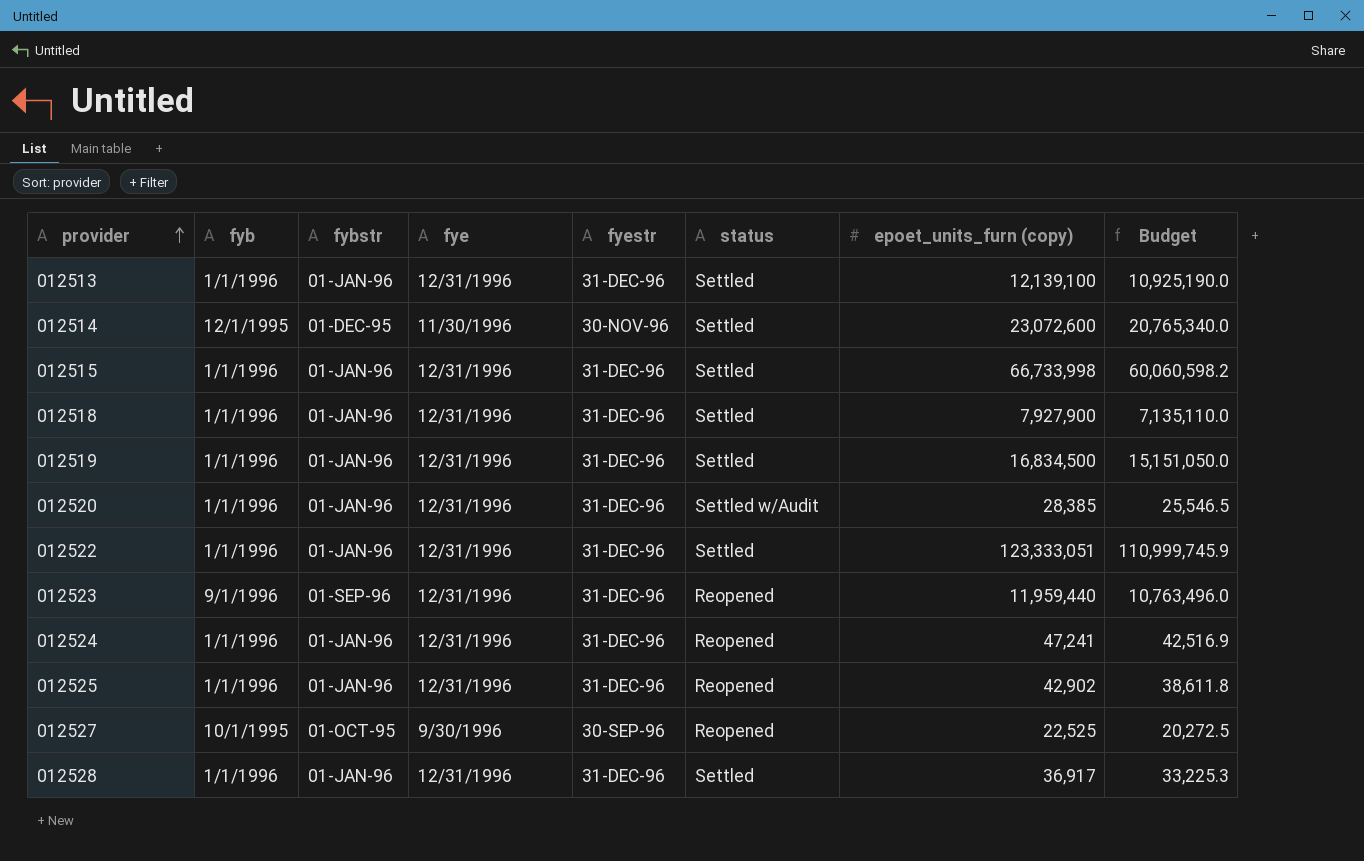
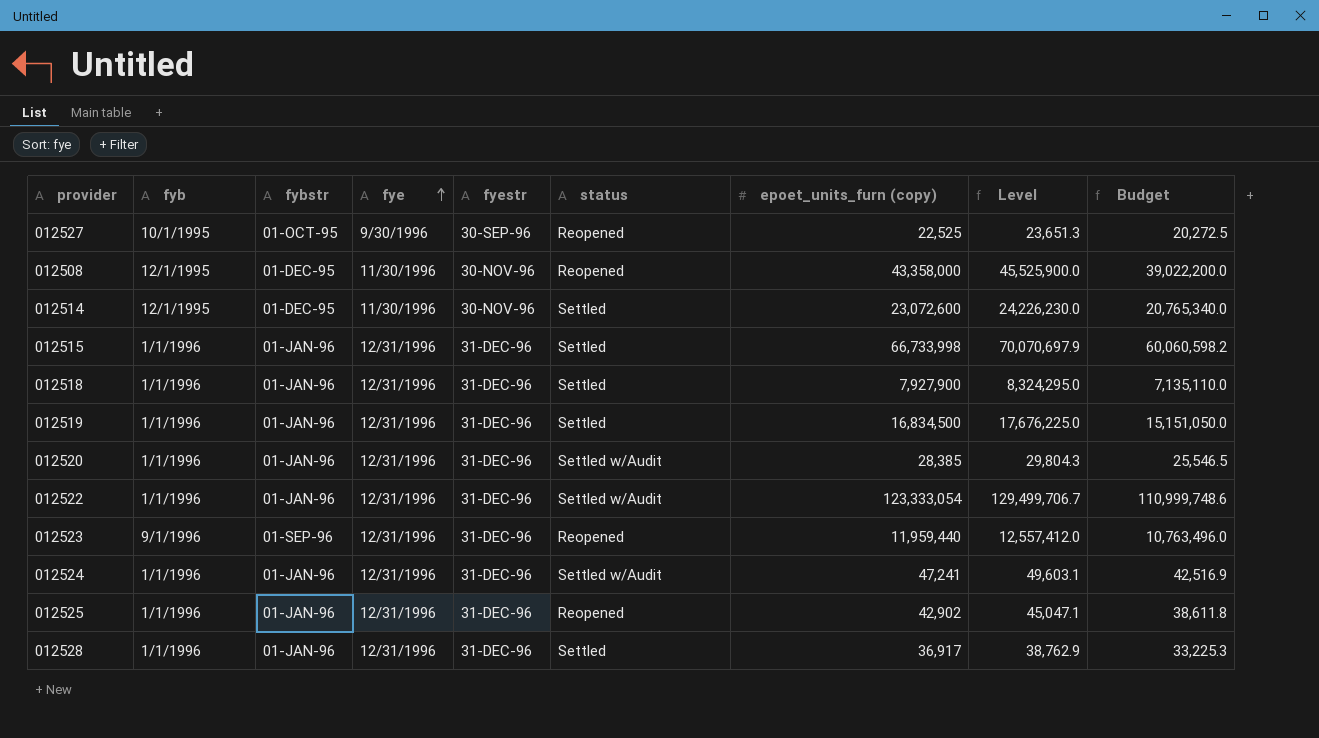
row order: provider ascending -> fye ascending
column Level | formula: none -> [epoet_units_furn (copy)] * 1.05
row 012513: 1/1/1996 | 01-JAN-96 | 12/31/1996 | 31-DEC-96 | Settled | 12,139,100 | 10,925,190.0 -> none
row 012508: none -> 12/1/1995 | 01-DEC-95 | 11/30/1996 | 30-NOV-96 | Reopened | 43,358,000 | 45,525,900.0 | 39,022,200.0
012522 | status: Settled -> Settled w/Audit
012522 | epoet_units_furn (copy): 123,333,051 -> 123,333,054
012522 | Budget: 110,999,745.9 -> 110,999,748.6
012524 | status: Reopened -> Settled w/Audit

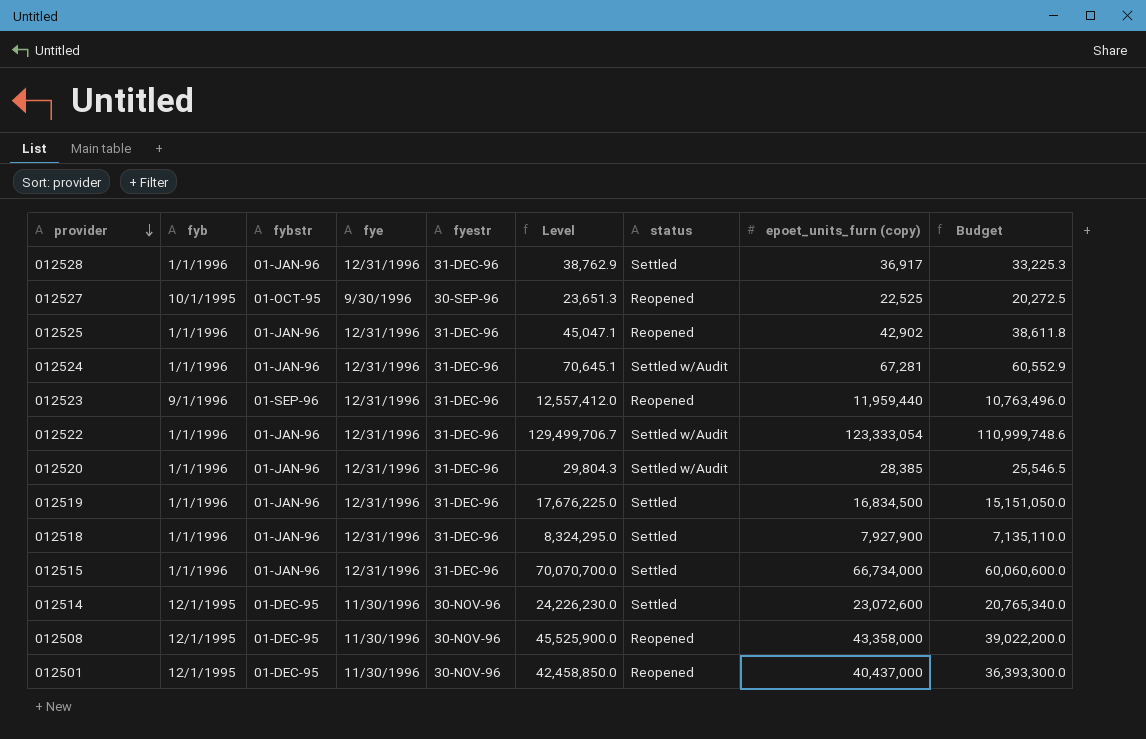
row order: fye ascending -> provider descending
column Level | position: 8 -> 6
012524 | Level: 49,603.1 -> 70,645.1
012524 | epoet_units_furn (copy): 47,241 -> 67,281
012524 | Budget: 42,516.9 -> 60,552.9
012515 | Level: 70,070,697.9 -> 70,070,700.0
012515 | epoet_units_furn (copy): 66,733,998 -> 66,734,000
012515 | Budget: 60,060,598.2 -> 60,060,600.0
row 012501: none -> 12/1/1995 | 01-DEC-95 | 11/30/1996 | 30-NOV-96 | 42,458,850.0 | Reopened | 40,437,000 | 36,393,300.0

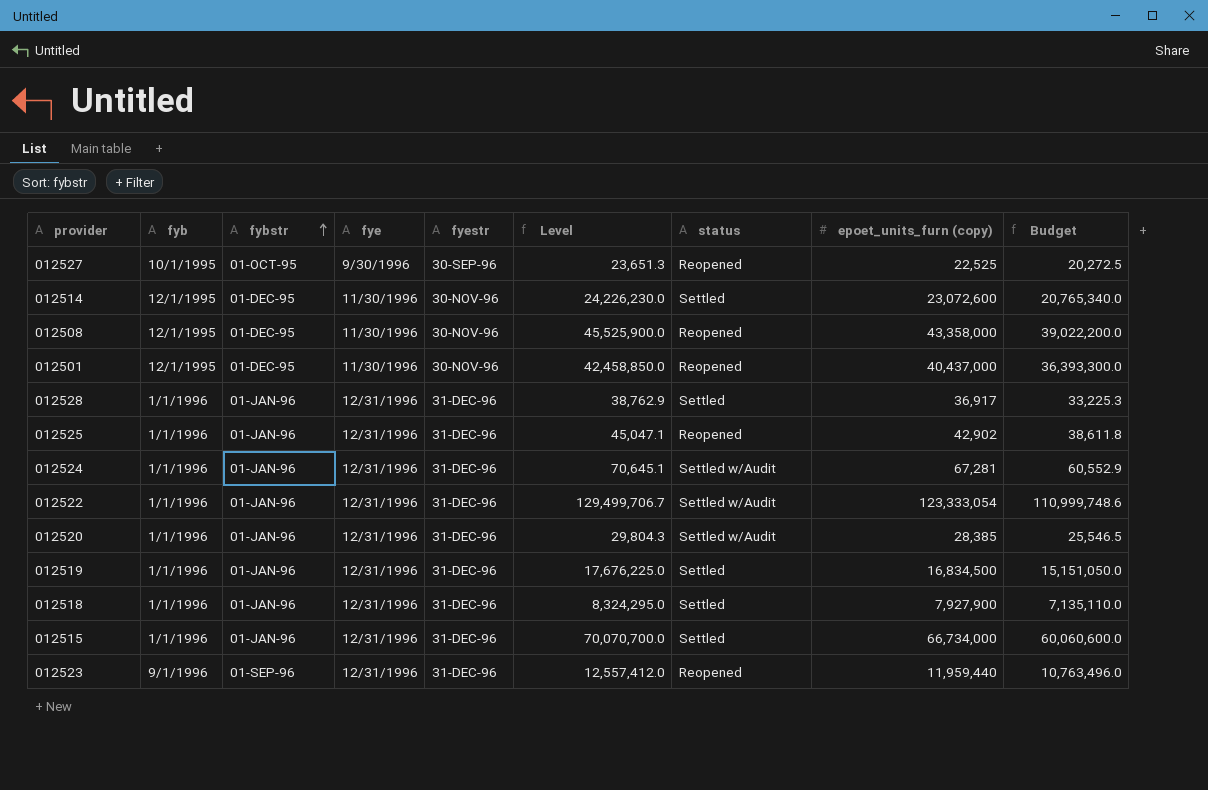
row order: provider descending -> fybstr ascending

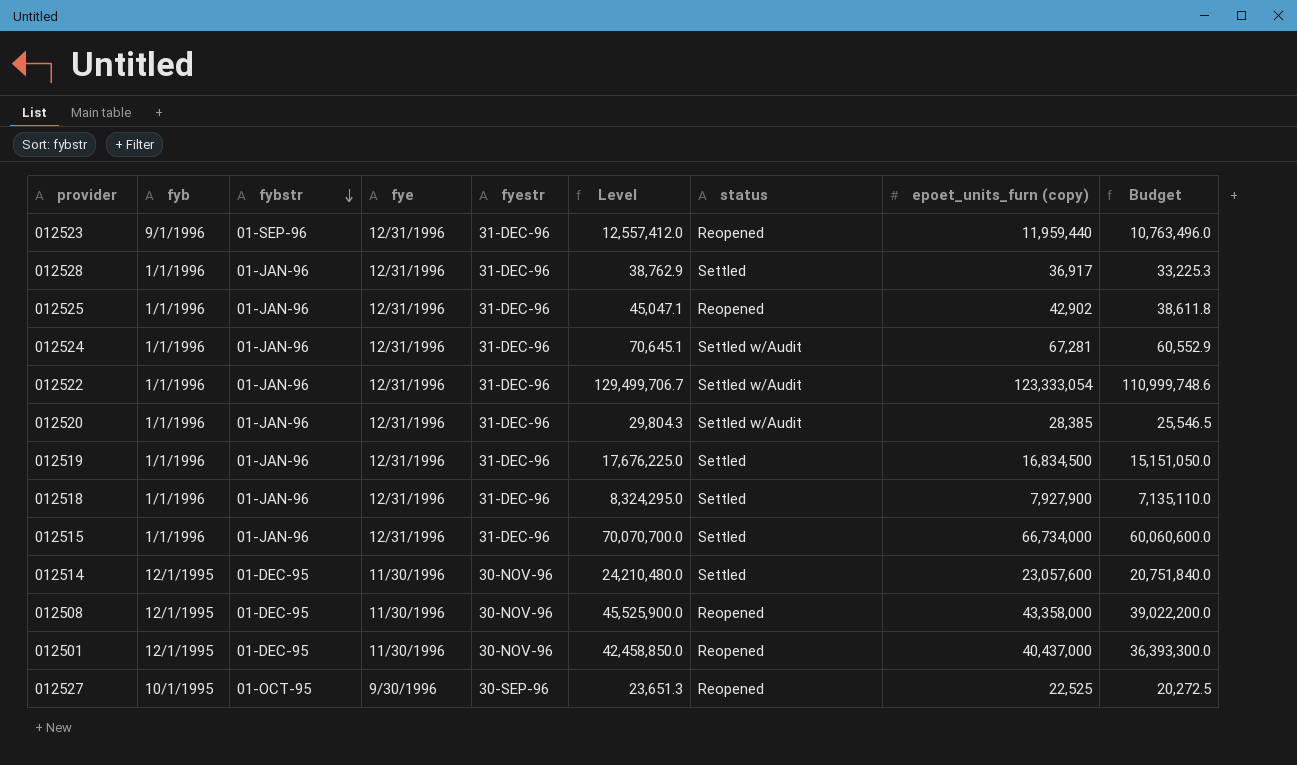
row order: fybstr ascending -> fybstr descending
012514 | Level: 24,226,230.0 -> 24,210,480.0
012514 | epoet_units_furn (copy): 23,072,600 -> 23,057,600
012514 | Budget: 20,765,340.0 -> 20,751,840.0

